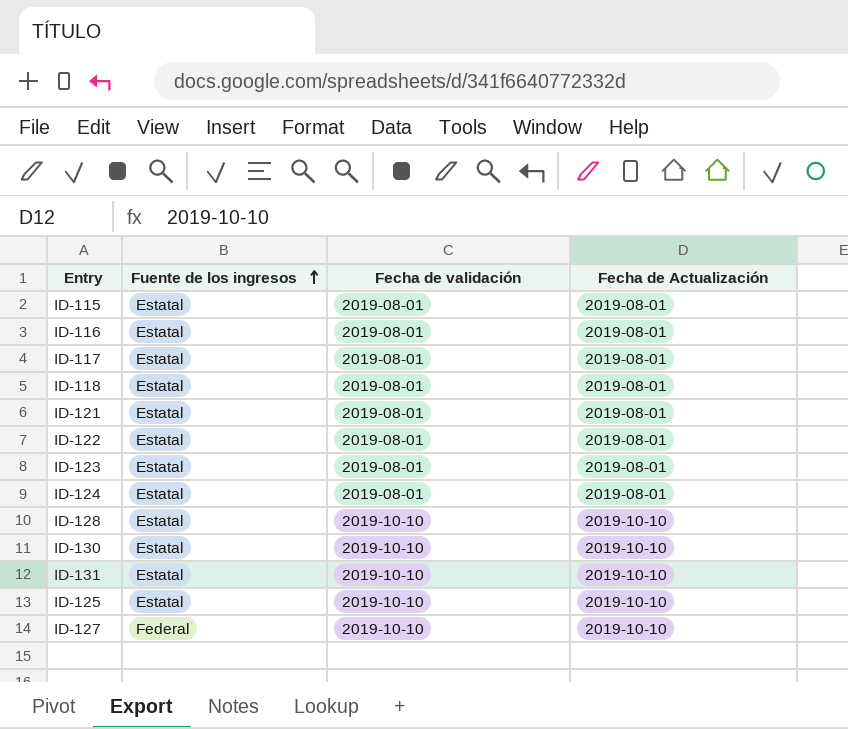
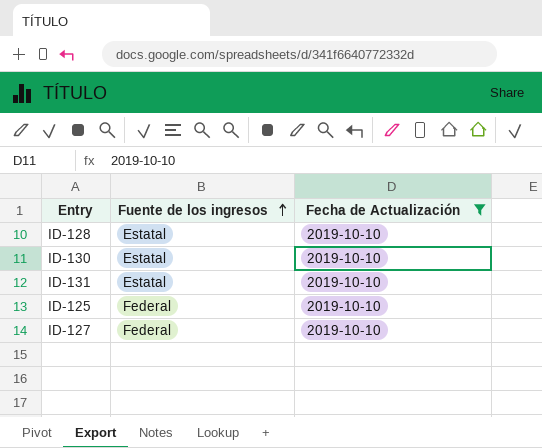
filter: none -> Fecha de Actualización = 2019-10-10
column Fecha de validación | position: 3 -> none
ID-125 | Fuente de los ingresos: Estatal -> Federal

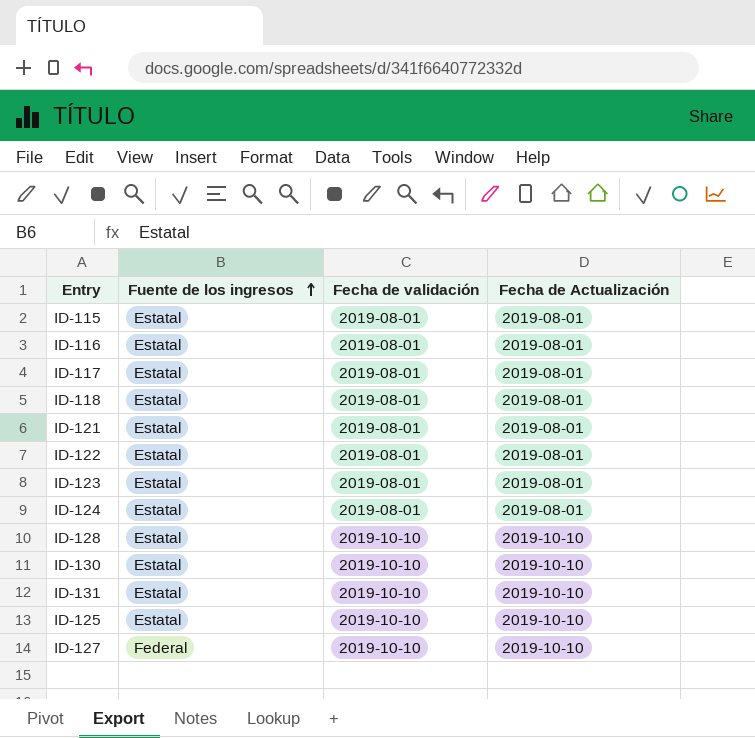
filter: Fecha de Actualización = 2019-10-10 -> none
column Fecha de validación | position: none -> 3
ID-125 | Fuente de los ingresos: Federal -> Estatal

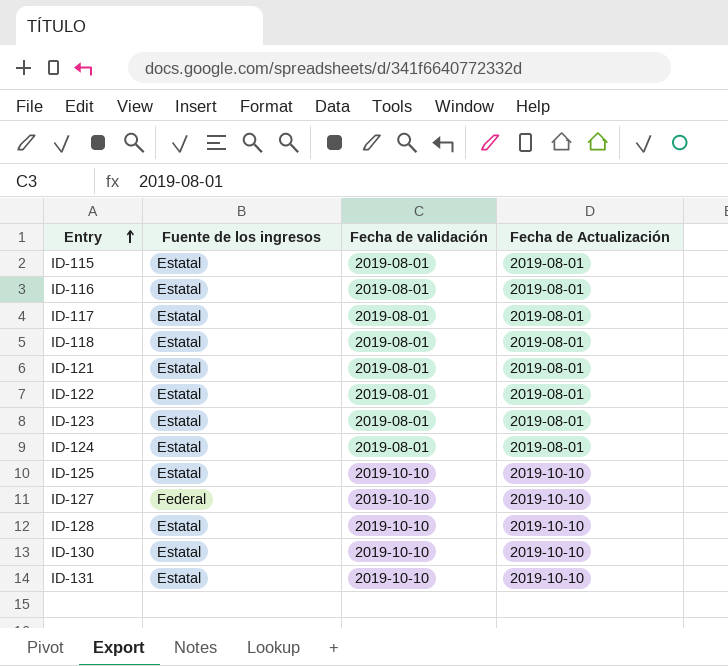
row order: Fuente de los ingresos ascending -> Entry ascending

